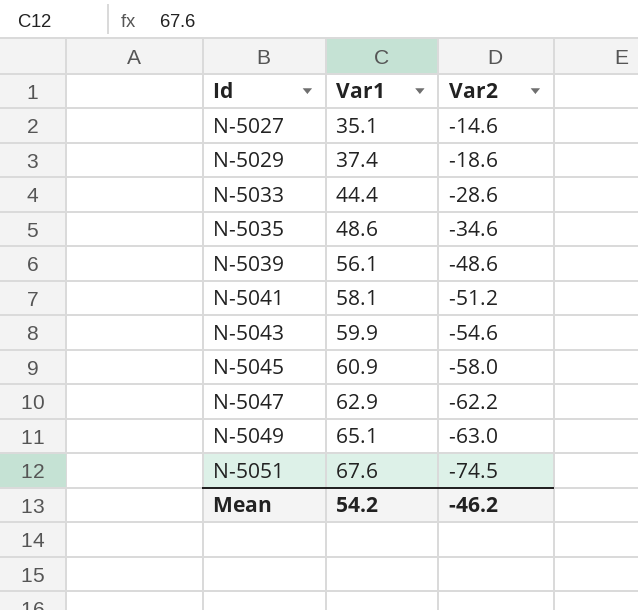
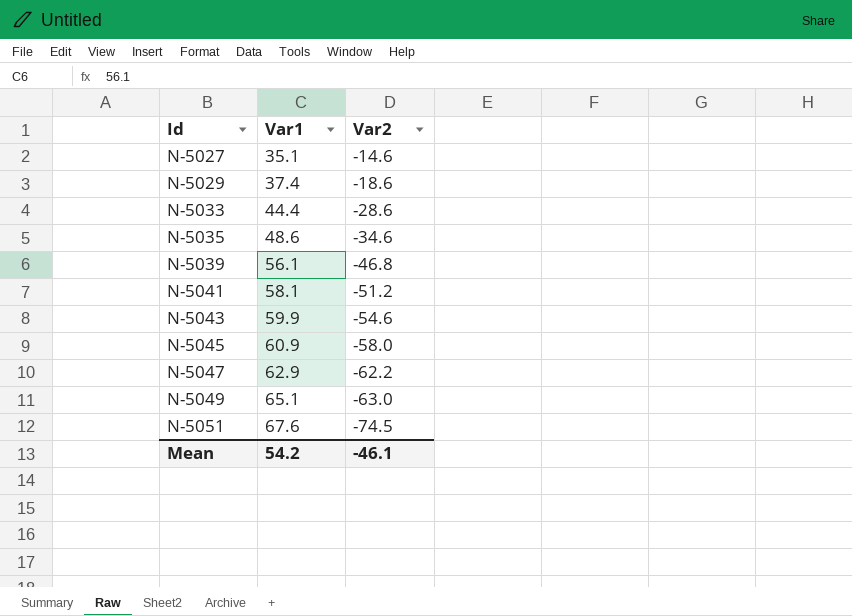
N-5039 | Var2: -48.6 -> -46.8
Mean | Var2: -46.2 -> -46.1

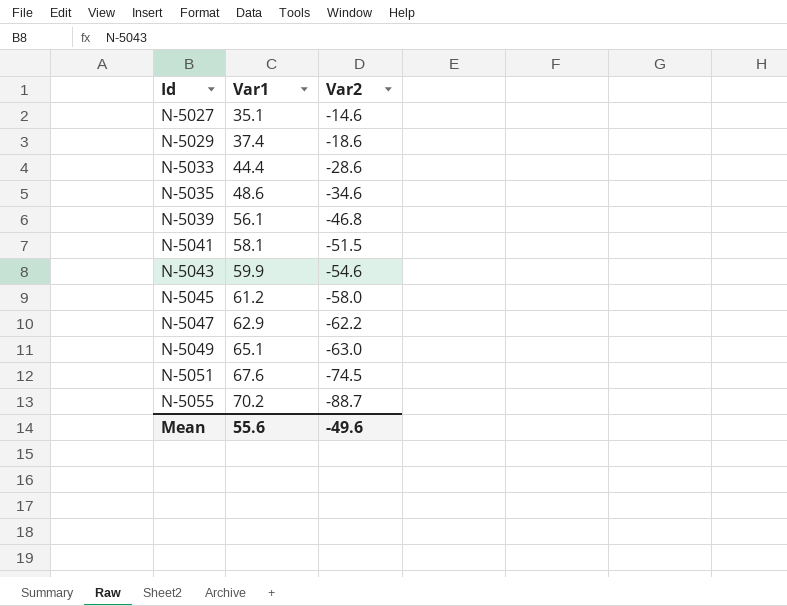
N-5041 | Var2: -51.2 -> -51.5
N-5045 | Var1: 60.9 -> 61.2
row N-5055: none -> 70.2 | -88.7
Mean | Var1: 54.2 -> 55.6
Mean | Var2: -46.1 -> -49.6

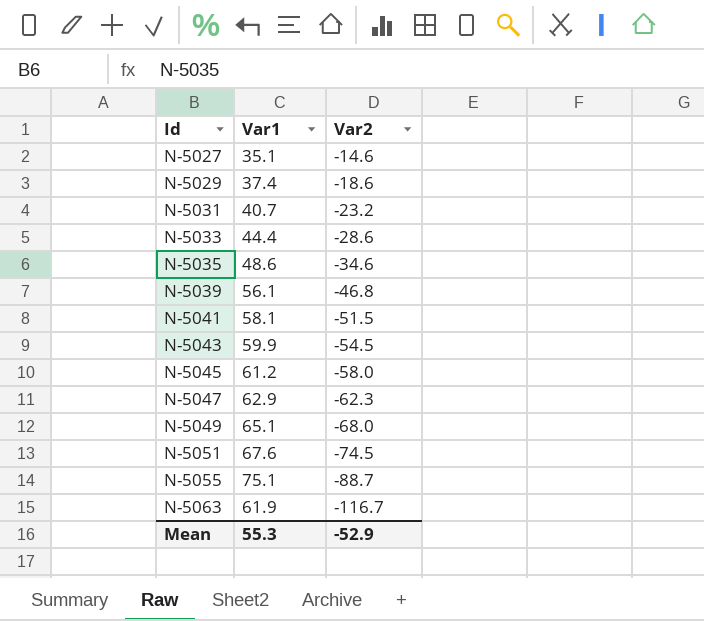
row N-5031: none -> 40.7 | -23.2
N-5043 | Var2: -54.6 -> -54.5
N-5047 | Var2: -62.2 -> -62.3
N-5049 | Var2: -63.0 -> -68.0
N-5055 | Var1: 70.2 -> 75.1
row N-5063: none -> 61.9 | -116.7
Mean | Var1: 55.6 -> 55.3
Mean | Var2: -49.6 -> -52.9

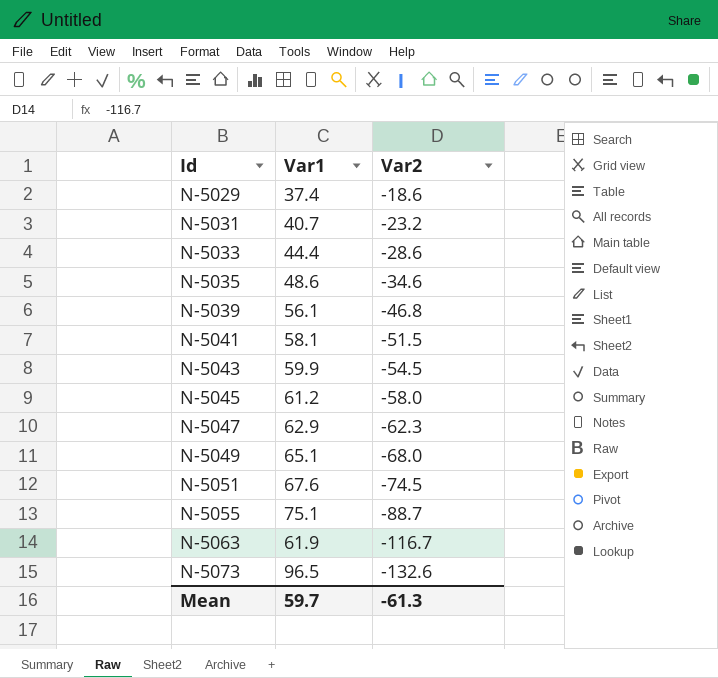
row N-5027: 35.1 | -14.6 -> none
row N-5073: none -> 96.5 | -132.6
Mean | Var1: 55.3 -> 59.7
Mean | Var2: -52.9 -> -61.3

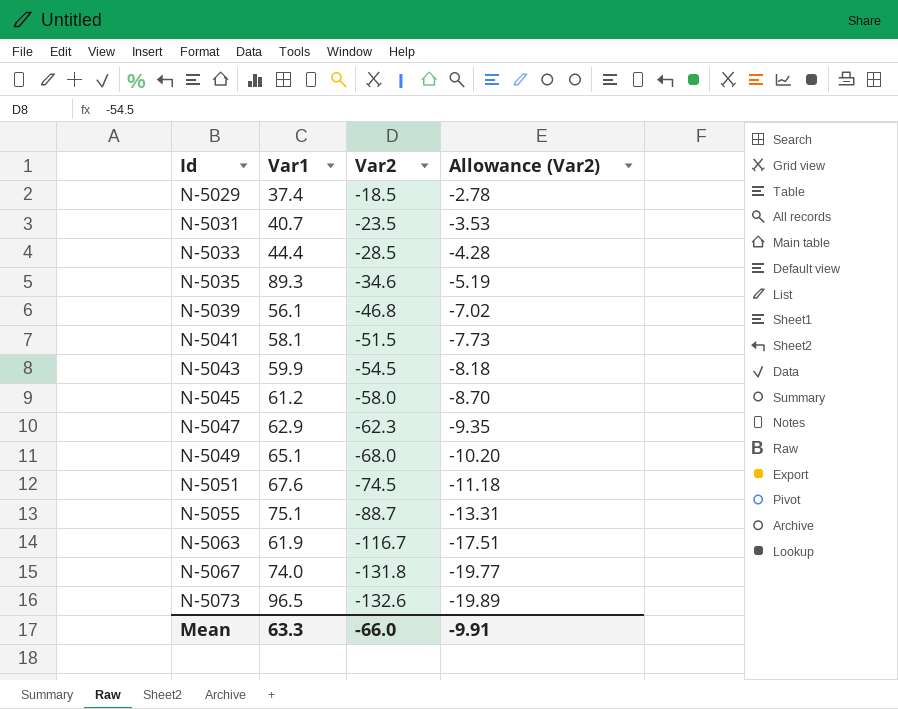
column Allowance (Var2) | formula: none -> [Var2] * 0.15
N-5029 | Var2: -18.6 -> -18.5
N-5031 | Var2: -23.2 -> -23.5
N-5033 | Var2: -28.6 -> -28.5
N-5035 | Var1: 48.6 -> 89.3
row N-5067: none -> 74.0 | -131.8 | -19.77
Mean | Var1: 59.7 -> 63.3
Mean | Var2: -61.3 -> -66.0

